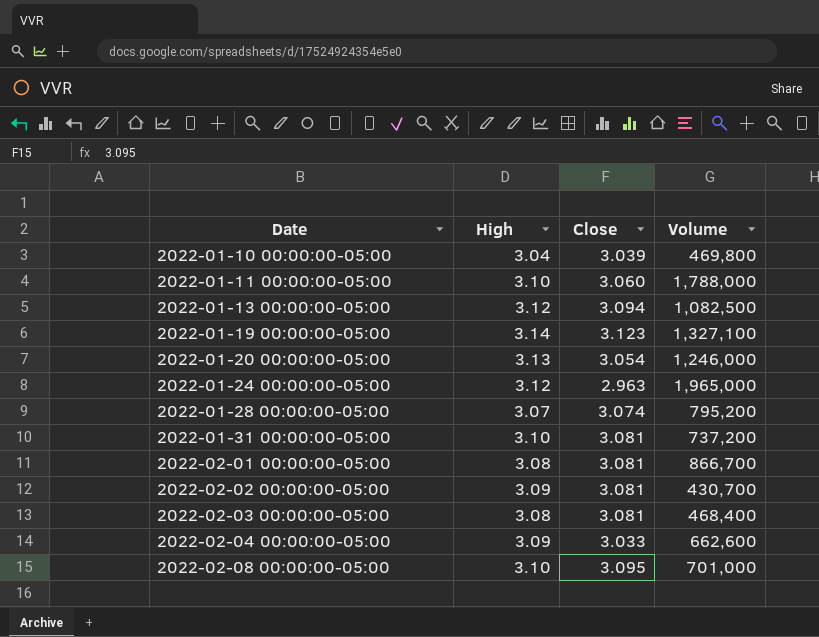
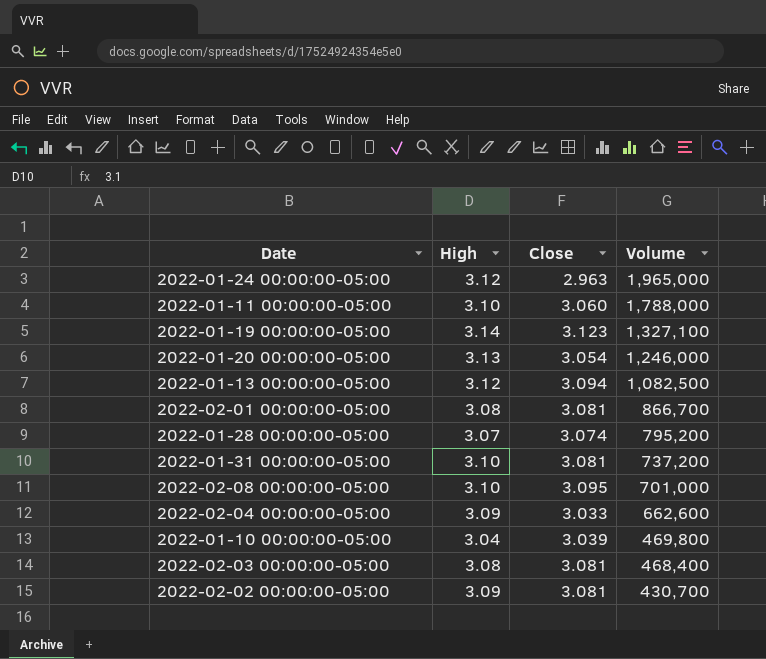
row order: Date ascending -> Volume descending

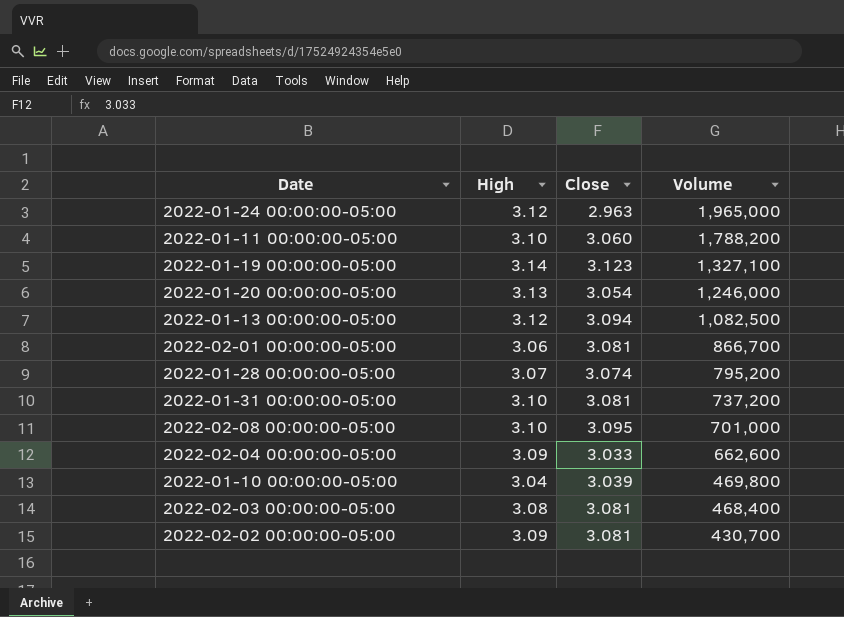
2022-01-11 00:00:00-05:00 | Volume: 1,788,000 -> 1,788,200
2022-02-01 00:00:00-05:00 | High: 3.08 -> 3.06

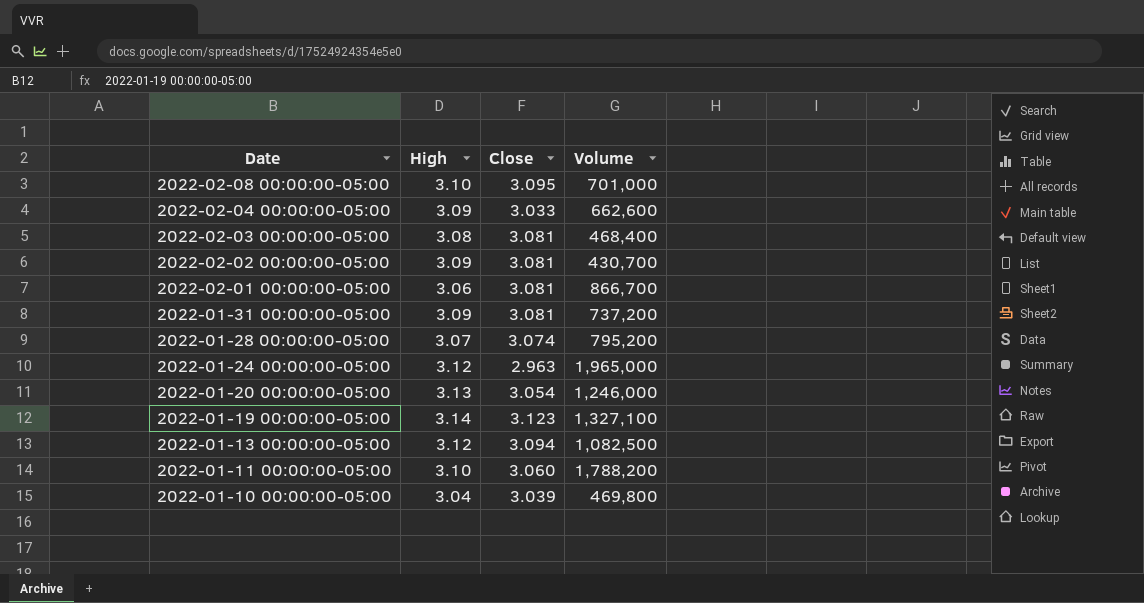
row order: Volume descending -> Date descending
2022-01-31 00:00:00-05:00 | High: 3.10 -> 3.09

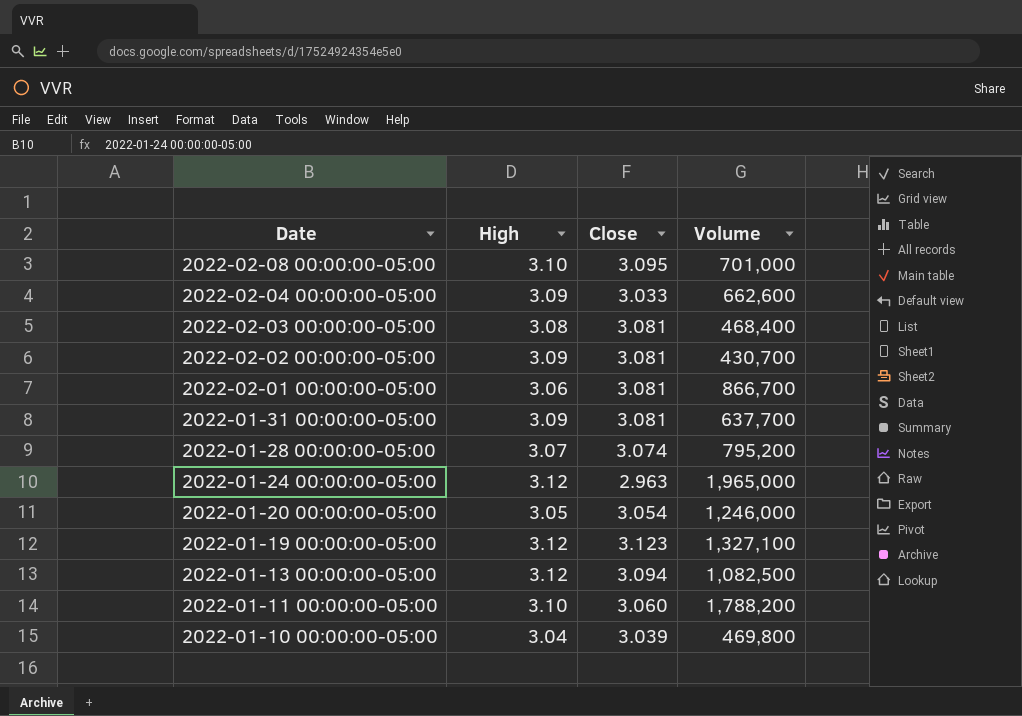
2022-01-31 00:00:00-05:00 | Volume: 737,200 -> 637,700
2022-01-20 00:00:00-05:00 | High: 3.13 -> 3.05
2022-01-19 00:00:00-05:00 | High: 3.14 -> 3.12

